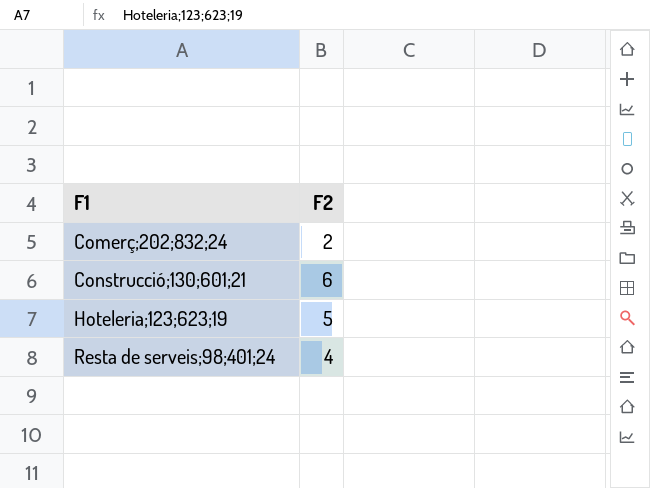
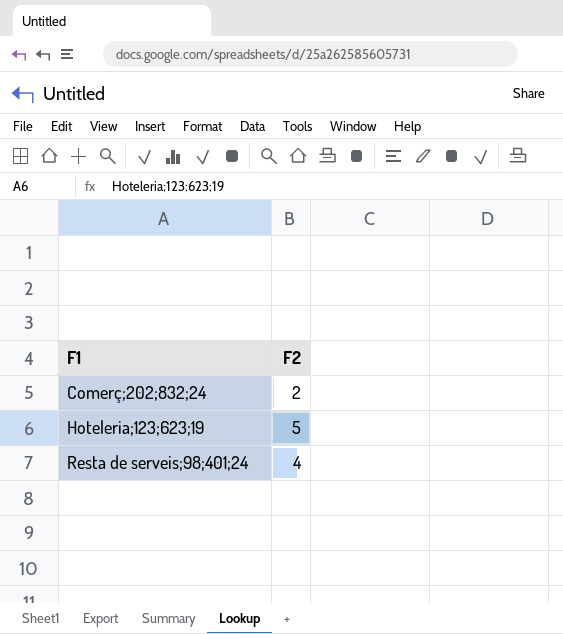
row Construcció;130;601;21: 6 -> none

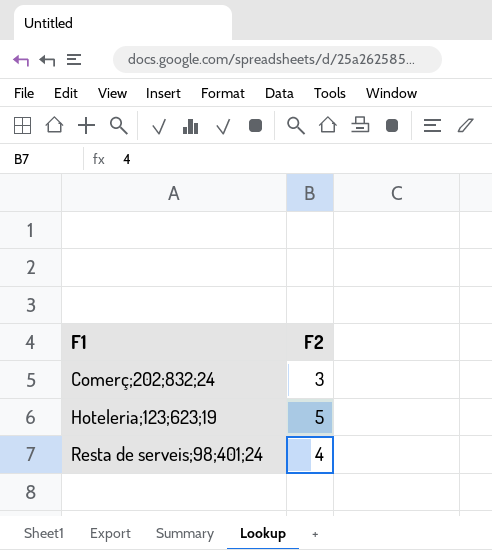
Comerç;202;832;24 | F2: 2 -> 3

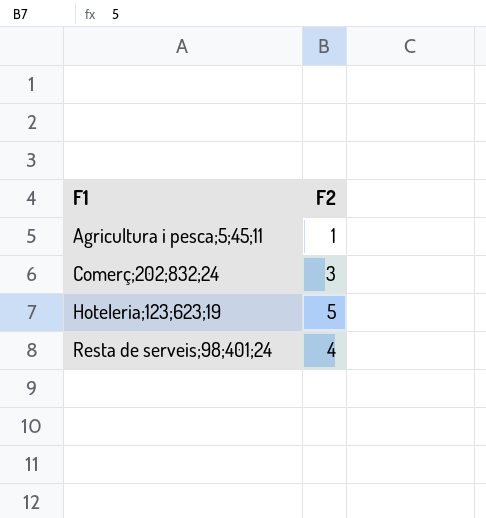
row Agricultura i pesca;5;45;11: none -> 1

